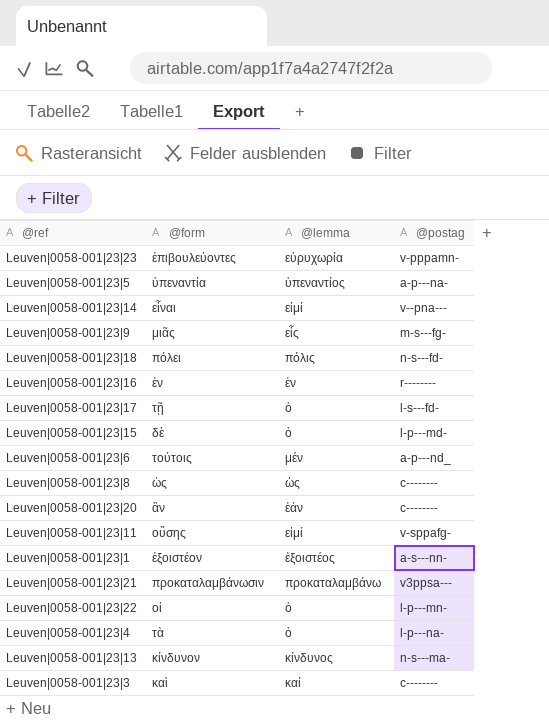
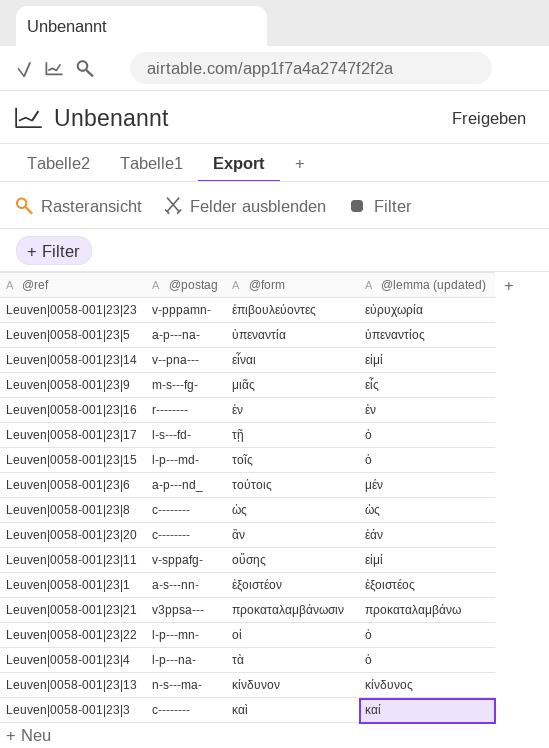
column @postag | position: 4 -> 2
column name: @lemma -> @lemma (updated)
row Leuven|0058-001|23|18: πόλει | πόλις | n-s---fd- -> none
Leuven|0058-001|23|15 | @form: δὲ -> τοῖς

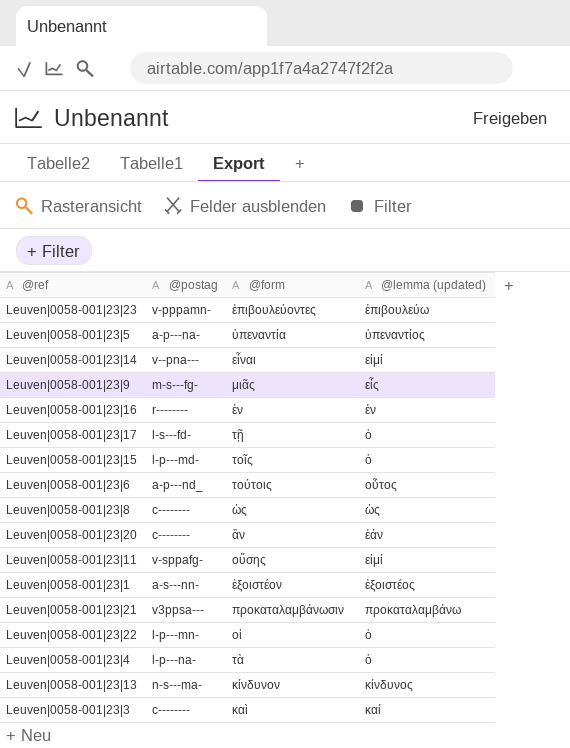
Leuven|0058-001|23|23 | @lemma (updated): εὐρυχωρία -> ἐπιβουλεύω
Leuven|0058-001|23|6 | @lemma (updated): μέν -> οὗτος

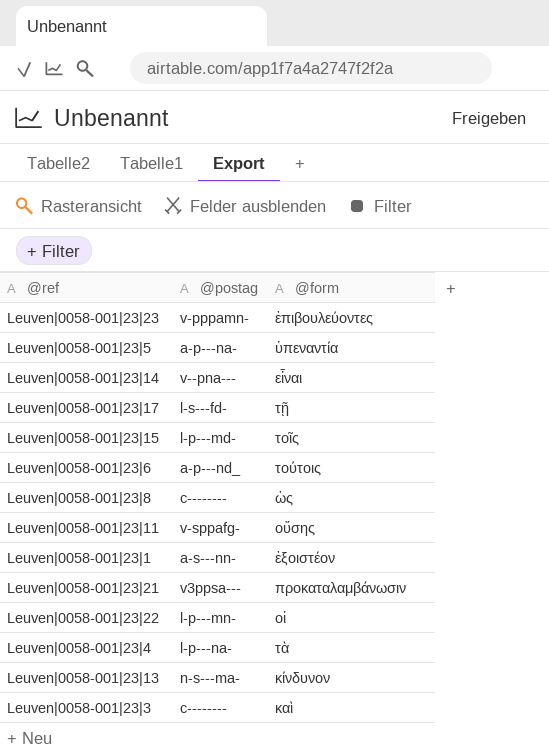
column @lemma (updated) | position: 4 -> none
row Leuven|0058-001|23|9: m-s---fg- | μιᾶς | εἷς -> none
row Leuven|0058-001|23|16: r-------- | ἐν | ἐν -> none
row Leuven|0058-001|23|20: c-------- | ἂν | ἐάν -> none

